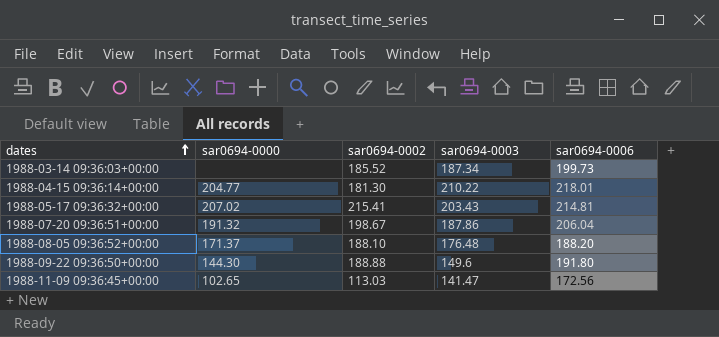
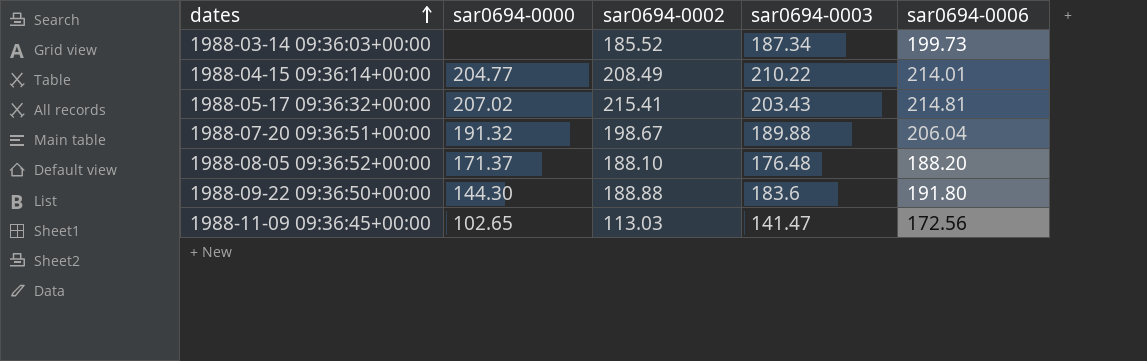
1988-04-15 09:36:14+00:00 | sar0694-0002: 181.30 -> 208.49
1988-04-15 09:36:14+00:00 | sar0694-0006: 218.01 -> 214.01
1988-07-20 09:36:51+00:00 | sar0694-0003: 187.86 -> 189.88
1988-09-22 09:36:50+00:00 | sar0694-0003: 149.6 -> 183.6

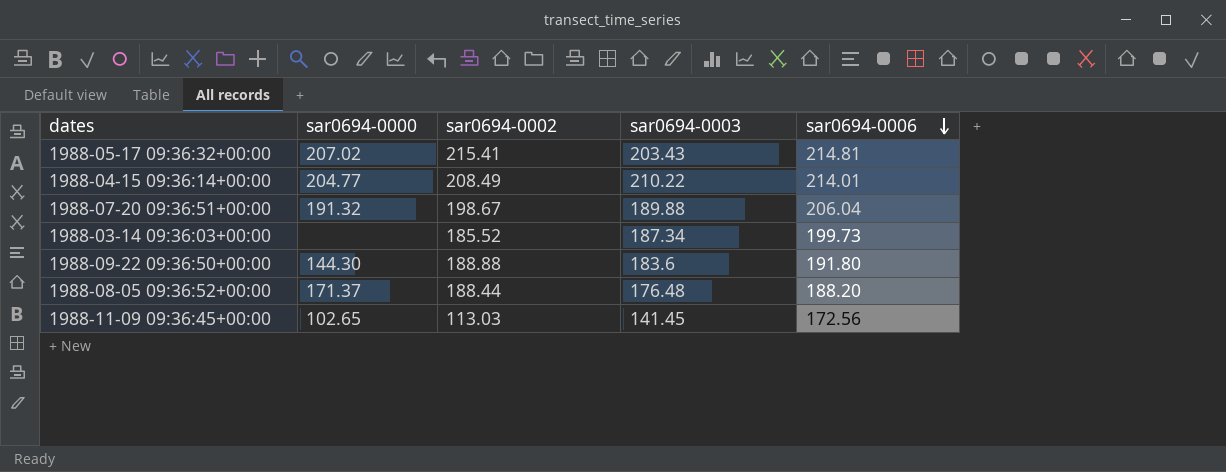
row order: dates ascending -> sar0694-0006 descending
1988-08-05 09:36:52+00:00 | sar0694-0002: 188.10 -> 188.44
1988-11-09 09:36:45+00:00 | sar0694-0003: 141.47 -> 141.45

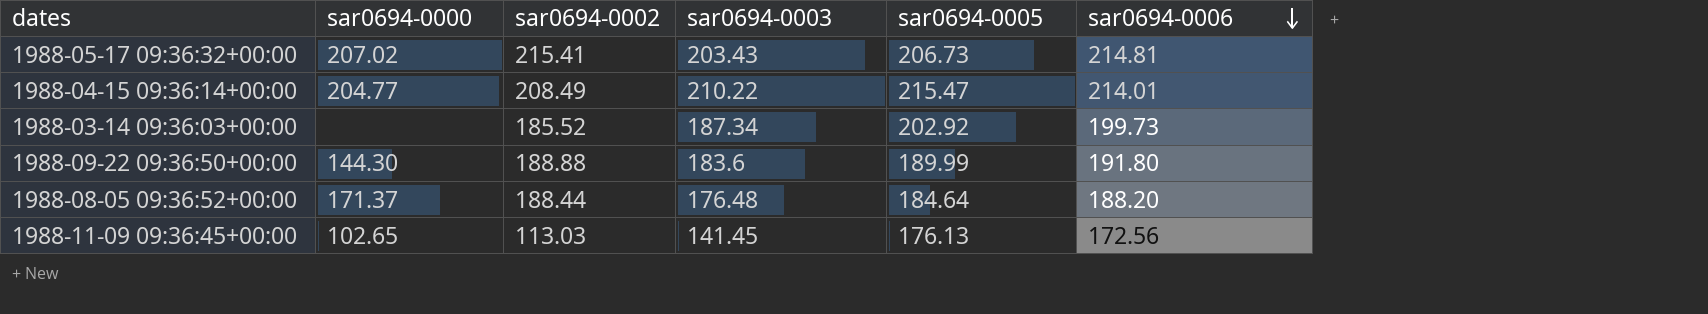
column sar0694-0005 | position: none -> 5
row 1988-07-20 09:36:51+00:00: 191.32 | 198.67 | 189.88 | 206.04 -> none

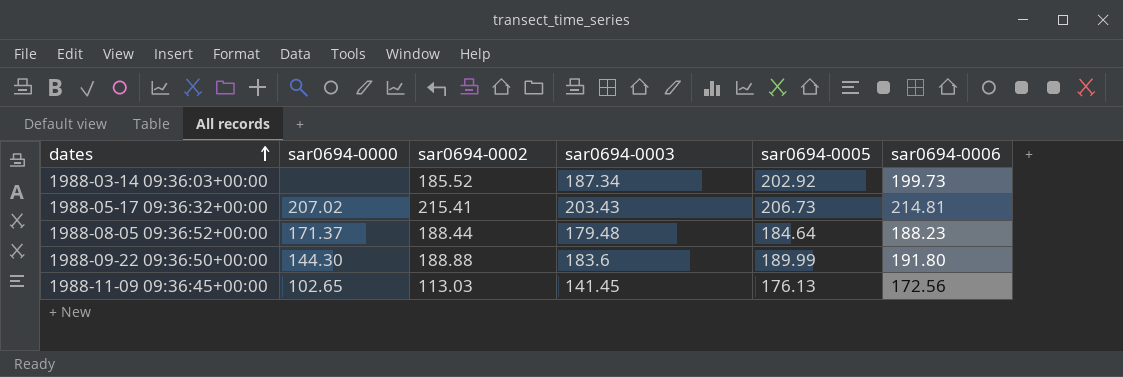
row order: sar0694-0006 descending -> dates ascending
row 1988-04-15 09:36:14+00:00: 204.77 | 208.49 | 210.22 | 215.47 | 214.01 -> none
1988-08-05 09:36:52+00:00 | sar0694-0003: 176.48 -> 179.48
1988-08-05 09:36:52+00:00 | sar0694-0006: 188.20 -> 188.23

